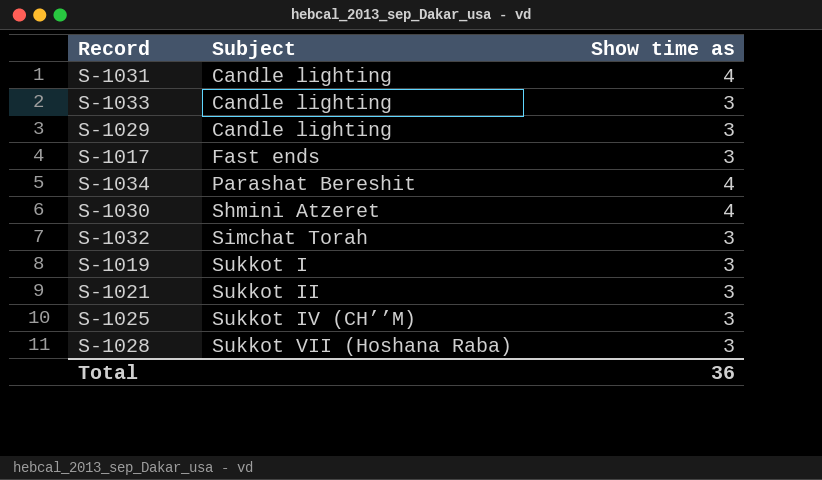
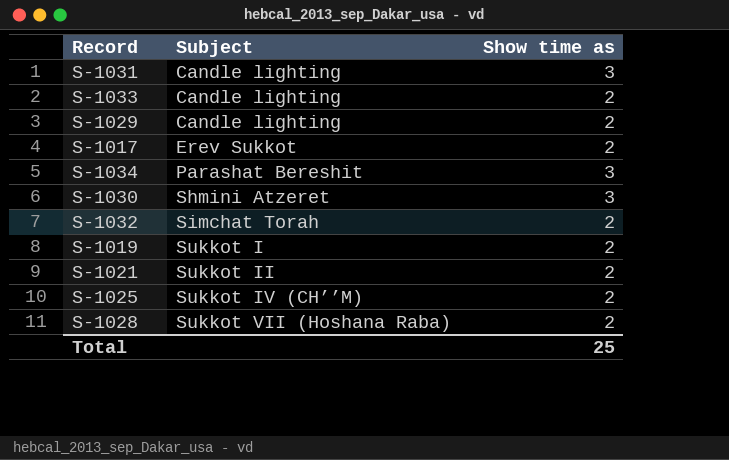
S-1031 | Show time as: 4 -> 3
S-1033 | Show time as: 3 -> 2
S-1029 | Show time as: 3 -> 2
S-1017 | Subject: Fast ends -> Erev Sukkot
S-1017 | Show time as: 3 -> 2
S-1034 | Show time as: 4 -> 3
S-1030 | Show time as: 4 -> 3
S-1032 | Show time as: 3 -> 2
S-1019 | Show time as: 3 -> 2
S-1021 | Show time as: 3 -> 2
S-1025 | Show time as: 3 -> 2
S-1028 | Show time as: 3 -> 2
Total | Show time as: 36 -> 25

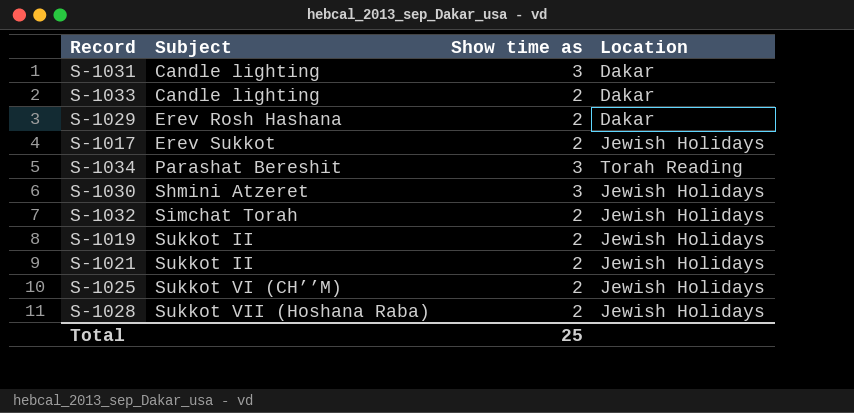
column Location | position: none -> 4
S-1029 | Subject: Candle lighting -> Erev Rosh Hashana
S-1019 | Subject: Sukkot I -> Sukkot II
S-1025 | Subject: Sukkot IV (CH’’M) -> Sukkot VI (CH’’M)

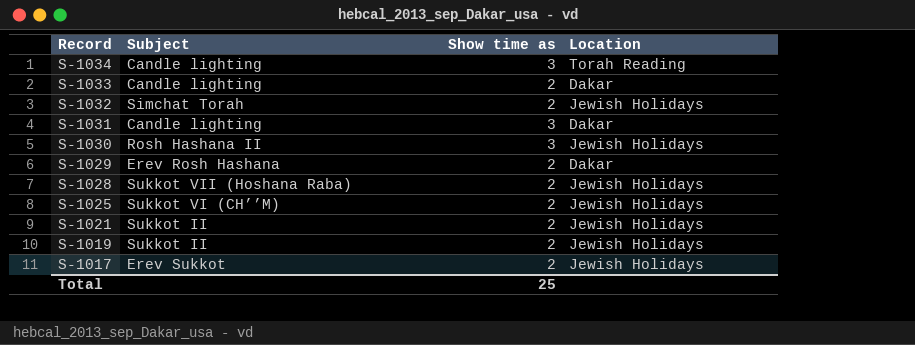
row order: Subject ascending -> Record descending
S-1034 | Subject: Parashat Bereshit -> Candle lighting
S-1030 | Subject: Shmini Atzeret -> Rosh Hashana II

